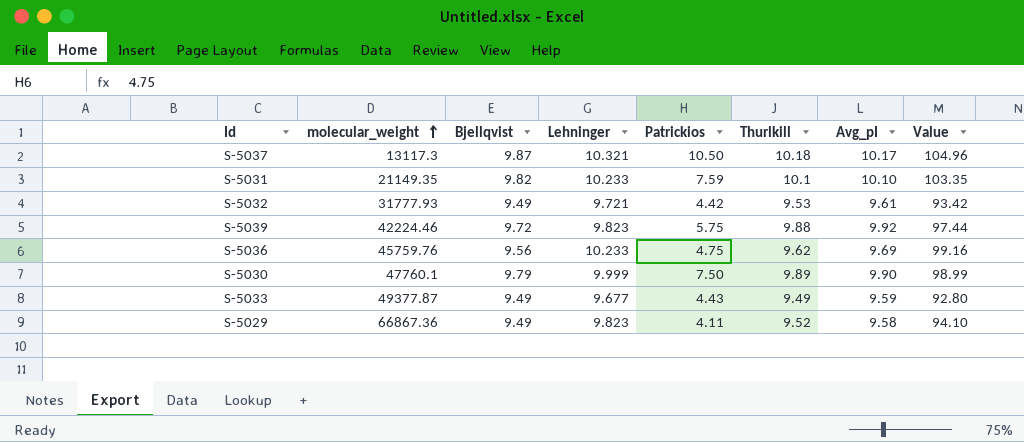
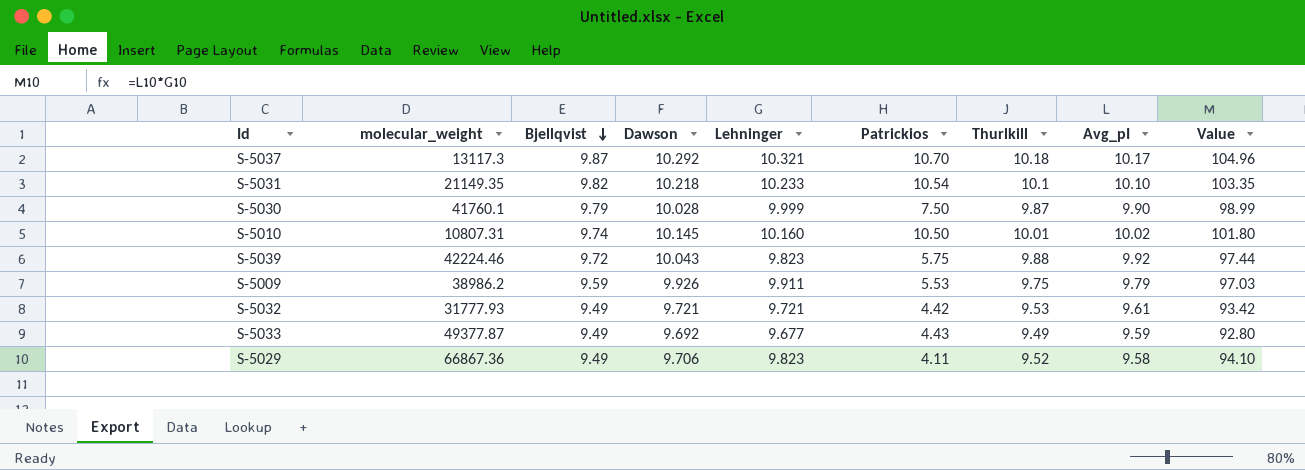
row order: molecular_weight ascending -> Bjellqvist descending
column Dawson | position: none -> 4
row S-5036: 45759.76 | 9.56 | 10.233 | 4.75 | 9.62 | 9.69 | 99.16 -> none
S-5037 | Patrickios: 10.50 -> 10.70
S-5031 | Patrickios: 7.59 -> 10.54
S-5030 | molecular_weight: 47760.1 -> 41760.1
S-5030 | Thurlkill: 9.89 -> 9.87
row S-5010: none -> 10807.31 | 9.74 | 10.145 | 10.160 | 10.50 | 10.01 | 10.02 | 101.80
row S-5009: none -> 38986.2 | 9.59 | 9.926 | 9.911 | 5.53 | 9.75 | 9.79 | 97.03

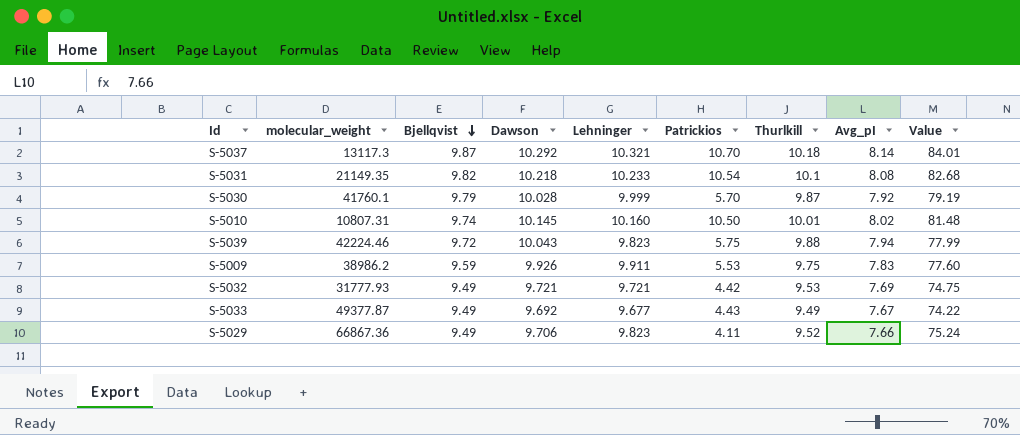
S-5037 | Avg_pI: 10.17 -> 8.14
S-5037 | Value: 104.96 -> 84.01
S-5031 | Avg_pI: 10.10 -> 8.08
S-5031 | Value: 103.35 -> 82.68
S-5030 | Patrickios: 7.50 -> 5.70
S-5030 | Avg_pI: 9.90 -> 7.92
S-5030 | Value: 98.99 -> 79.19
S-5010 | Avg_pI: 10.02 -> 8.02
S-5010 | Value: 101.80 -> 81.48
S-5039 | Avg_pI: 9.92 -> 7.94
S-5039 | Value: 97.44 -> 77.99
S-5009 | Avg_pI: 9.79 -> 7.83
S-5009 | Value: 97.03 -> 77.60
S-5032 | Avg_pI: 9.61 -> 7.69
S-5032 | Value: 93.42 -> 74.75
S-5033 | Avg_pI: 9.59 -> 7.67
S-5033 | Value: 92.80 -> 74.22
S-5029 | Avg_pI: 9.58 -> 7.66
S-5029 | Value: 94.10 -> 75.24

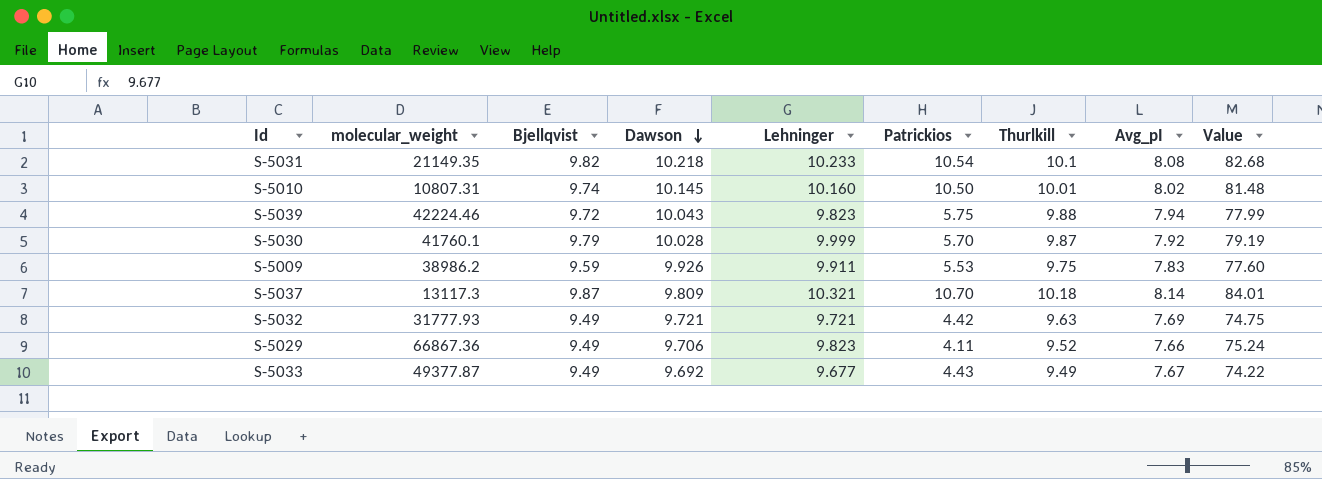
row order: Bjellqvist descending -> Dawson descending
S-5037 | Dawson: 10.292 -> 9.809
S-5032 | Thurlkill: 9.53 -> 9.63

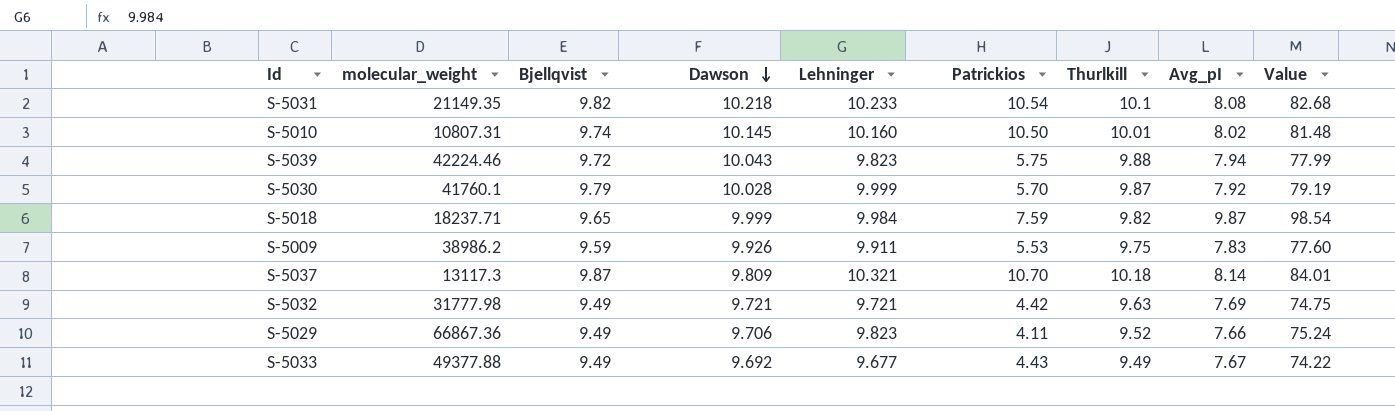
row S-5018: none -> 18237.71 | 9.65 | 9.999 | 9.984 | 7.59 | 9.82 | 9.87 | 98.54
S-5032 | molecular_weight: 31777.93 -> 31777.98
S-5033 | molecular_weight: 49377.87 -> 49377.88

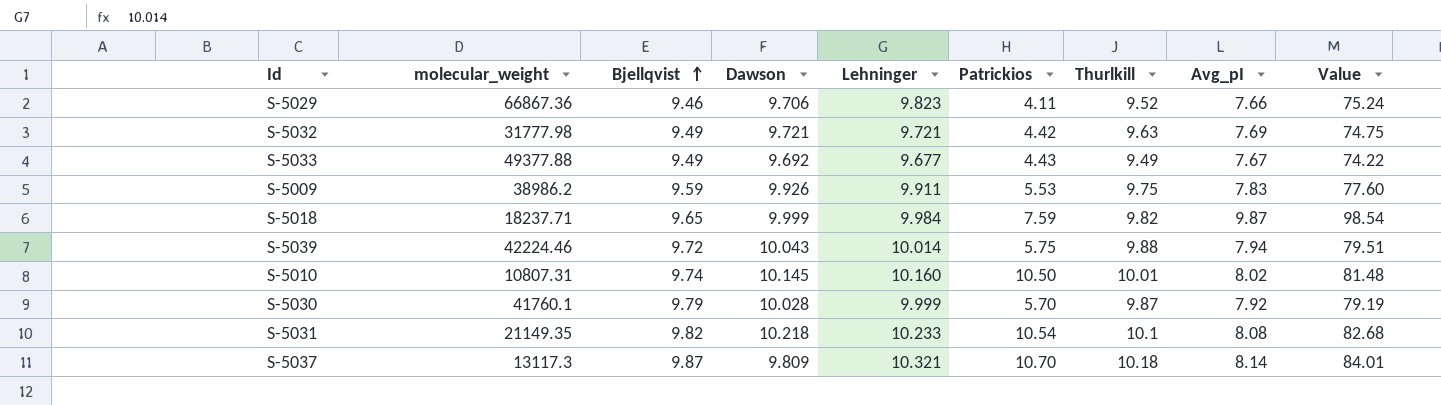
row order: Dawson descending -> Bjellqvist ascending
S-5029 | Bjellqvist: 9.49 -> 9.46
S-5039 | Lehninger: 9.823 -> 10.014
S-5039 | Value: 77.99 -> 79.51

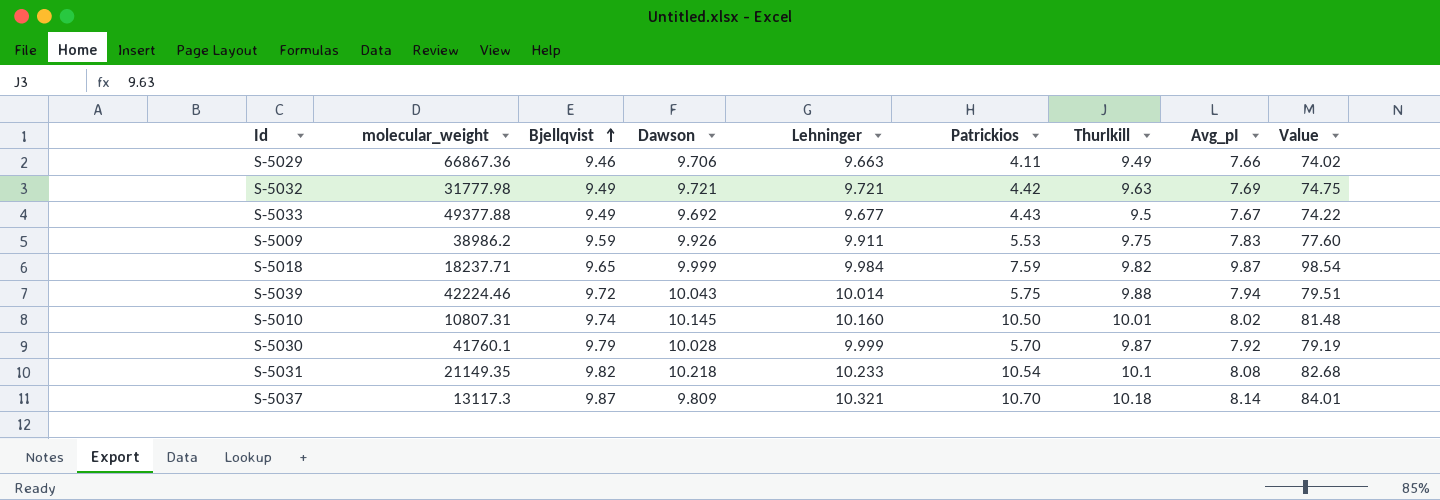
S-5029 | Lehninger: 9.823 -> 9.663
S-5029 | Thurlkill: 9.52 -> 9.49
S-5029 | Value: 75.24 -> 74.02
S-5033 | Thurlkill: 9.49 -> 9.5

